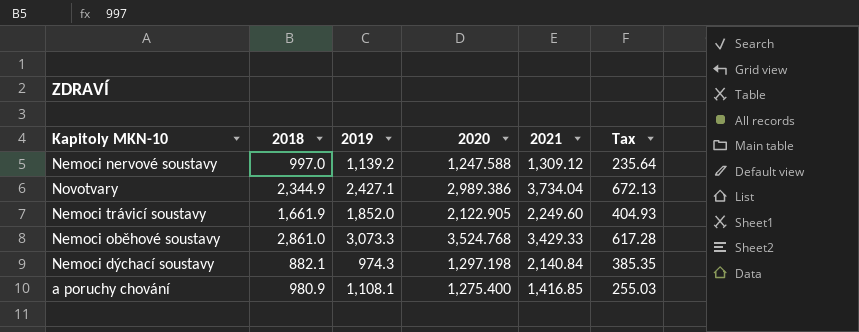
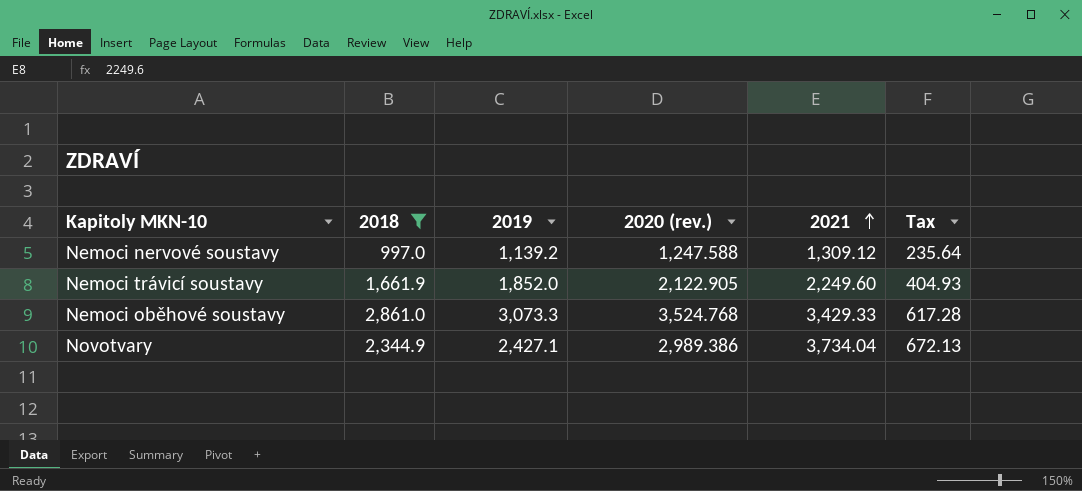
filter: none -> 2018 >= 997.0
row order: none -> 2021 ascending
column name: 2020 -> 2020 (rev.)

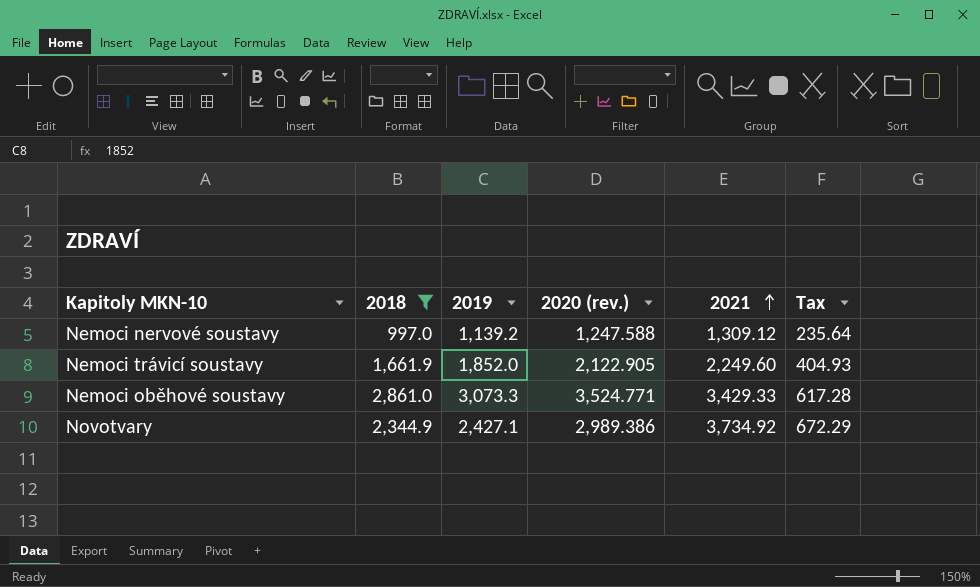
Nemoci oběhové soustavy | 2020 (rev.): 3,524.768 -> 3,524.771
Novotvary | 2021: 3,734.04 -> 3,734.92
Novotvary | Tax: 672.13 -> 672.29

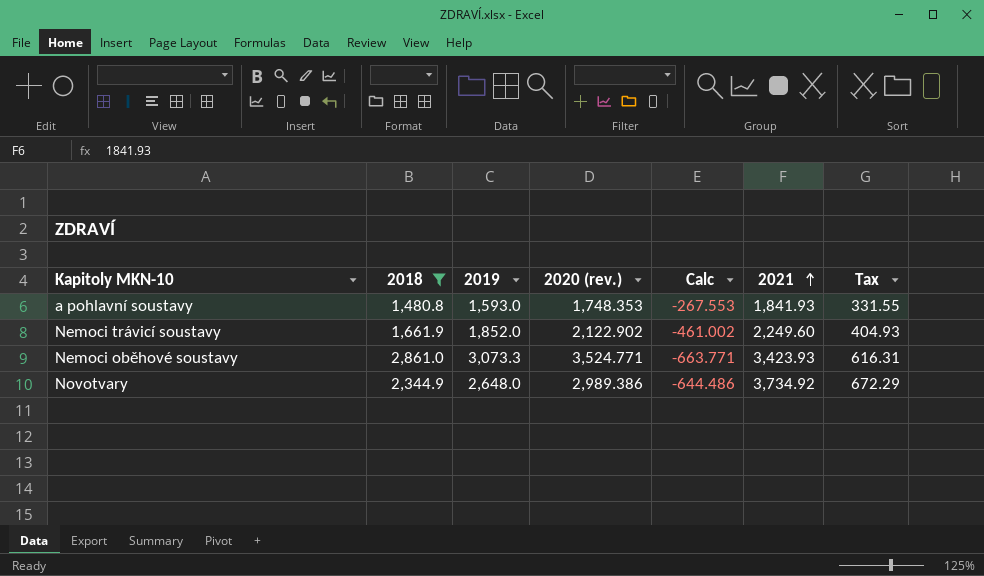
column Calc | formula: none -> [2018] - [2020 (rev.)]
row Nemoci nervové soustavy: 997.0 | 1,139.2 | 1,247.588 | 1,309.12 | 235.64 -> none
row a pohlavní soustavy: none -> 1,480.8 | 1,593.0 | 1,748.353 | -267.553 | 1,841.93 | 331.55
Nemoci trávicí soustavy | 2020 (rev.): 2,122.905 -> 2,122.902
Nemoci oběhové soustavy | 2021: 3,429.33 -> 3,423.93
Nemoci oběhové soustavy | Tax: 617.28 -> 616.31
Novotvary | 2019: 2,427.1 -> 2,648.0

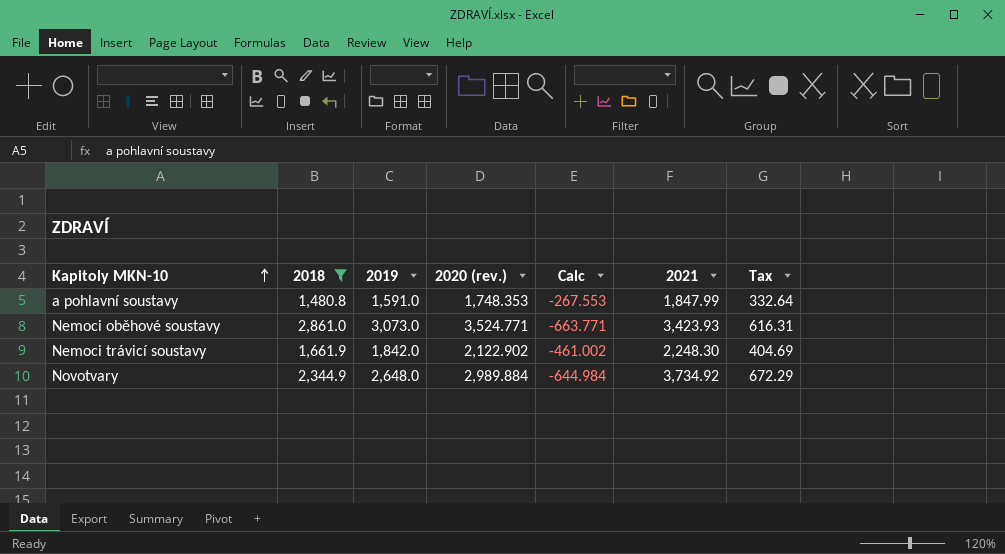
row order: 2021 ascending -> Kapitoly MKN-10 ascending
a pohlavní soustavy | 2019: 1,593.0 -> 1,591.0
a pohlavní soustavy | 2021: 1,841.93 -> 1,847.99
a pohlavní soustavy | Tax: 331.55 -> 332.64
Nemoci oběhové soustavy | 2019: 3,073.3 -> 3,073.0
Nemoci trávicí soustavy | 2019: 1,852.0 -> 1,842.0
Nemoci trávicí soustavy | 2021: 2,249.60 -> 2,248.30
Nemoci trávicí soustavy | Tax: 404.93 -> 404.69
Novotvary | 2020 (rev.): 2,989.386 -> 2,989.884
Novotvary | Calc: -644.486 -> -644.984

